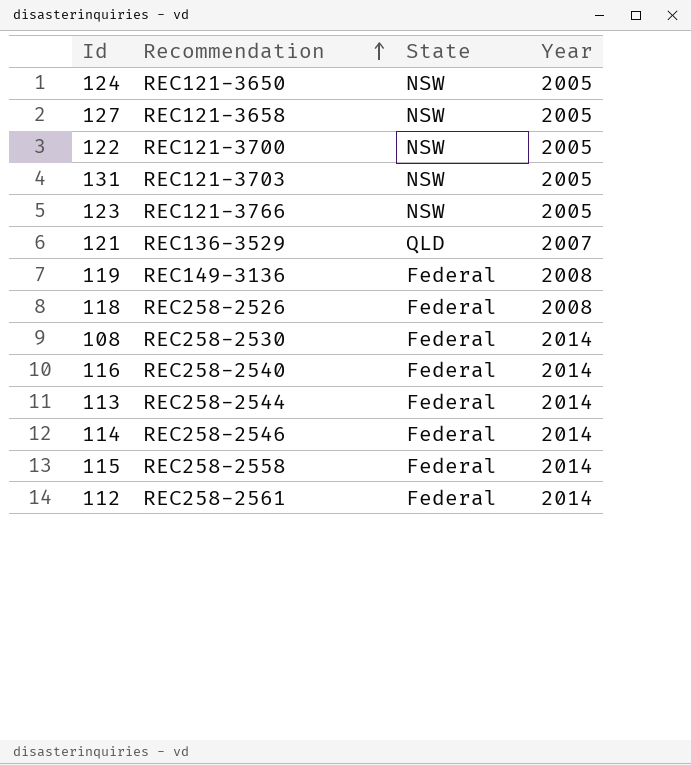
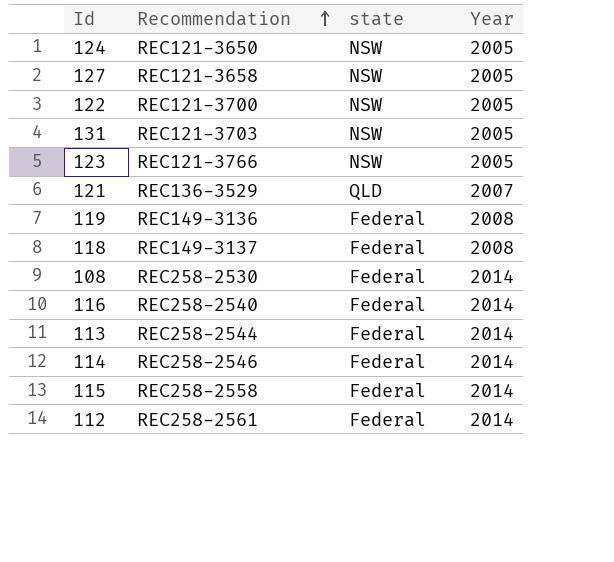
column name: State -> state
118 | Recommendation: REC258-2526 -> REC149-3137

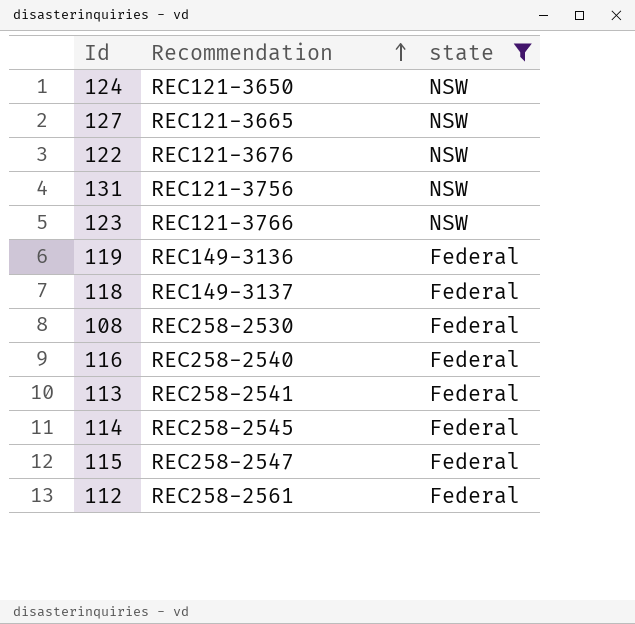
filter: none -> state != QLD
column Year | position: 4 -> none
127 | Recommendation: REC121-3658 -> REC121-3665
122 | Recommendation: REC121-3700 -> REC121-3676
131 | Recommendation: REC121-3703 -> REC121-3756
113 | Recommendation: REC258-2544 -> REC258-2541
114 | Recommendation: REC258-2546 -> REC258-2545
115 | Recommendation: REC258-2558 -> REC258-2547

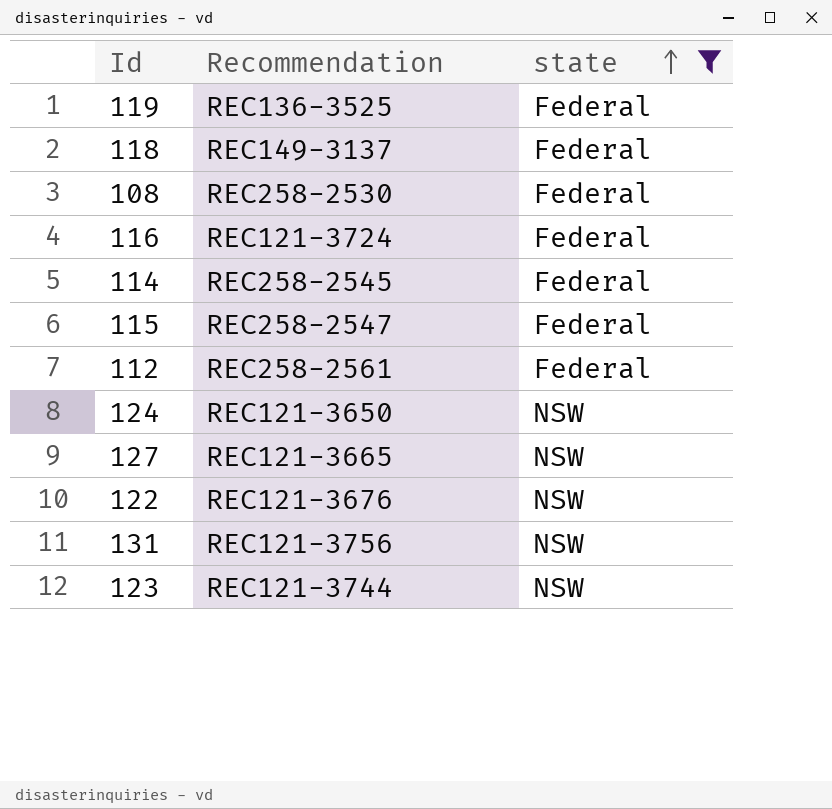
row order: Recommendation ascending -> state ascending
row 113: REC258-2541 | Federal -> none
119 | Recommendation: REC149-3136 -> REC136-3525
116 | Recommendation: REC258-2540 -> REC121-3724
123 | Recommendation: REC121-3766 -> REC121-3744

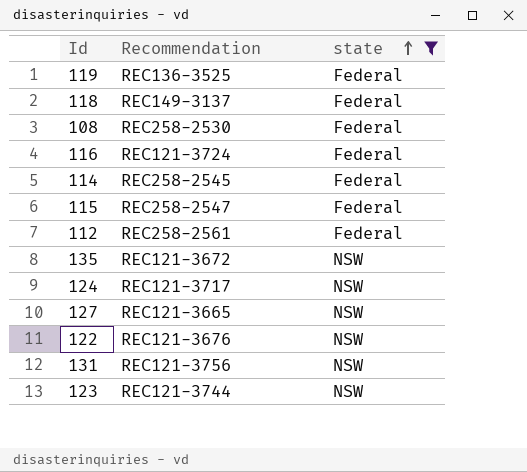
row 135: none -> REC121-3672 | NSW
124 | Recommendation: REC121-3650 -> REC121-3717

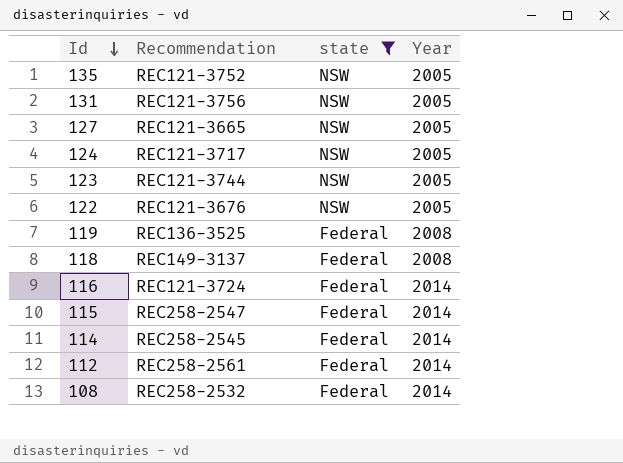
row order: state ascending -> Id descending
column Year | position: none -> 4
135 | Recommendation: REC121-3672 -> REC121-3752
108 | Recommendation: REC258-2530 -> REC258-2532

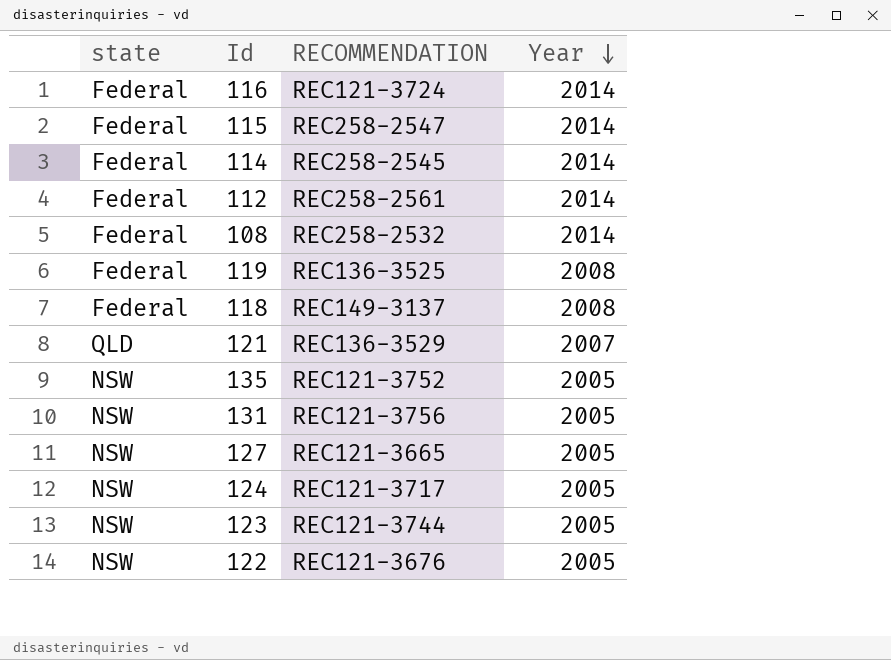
filter: state != QLD -> none
row order: Id descending -> Year descending
column state | position: 3 -> 1
column name: Recommendation -> RECOMMENDATION

